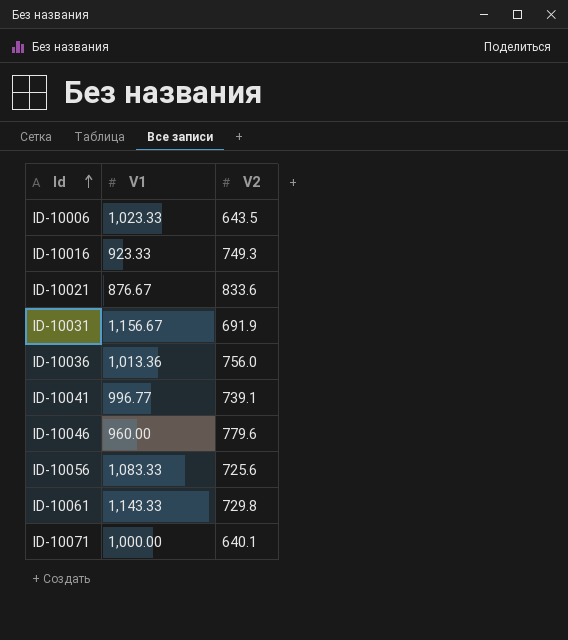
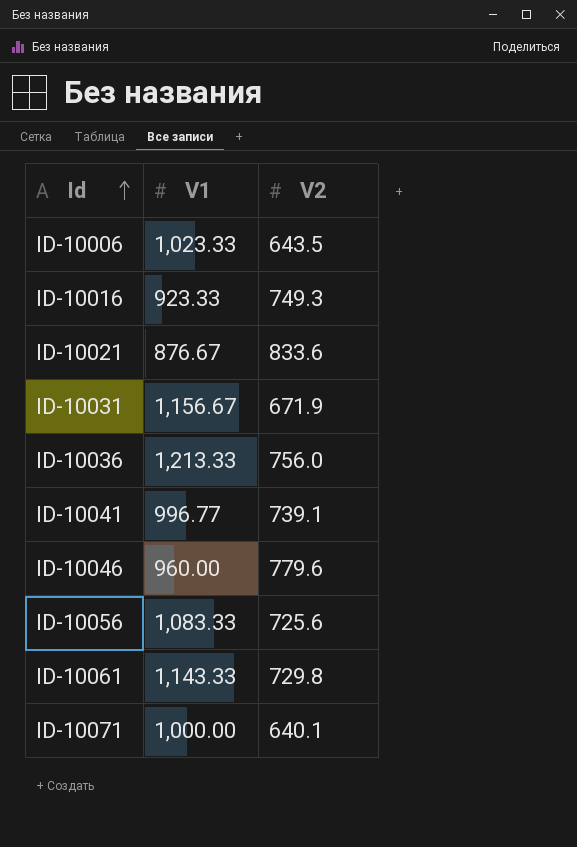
ID-10031 | V2: 691.9 -> 671.9
ID-10036 | V1: 1,013.36 -> 1,213.33

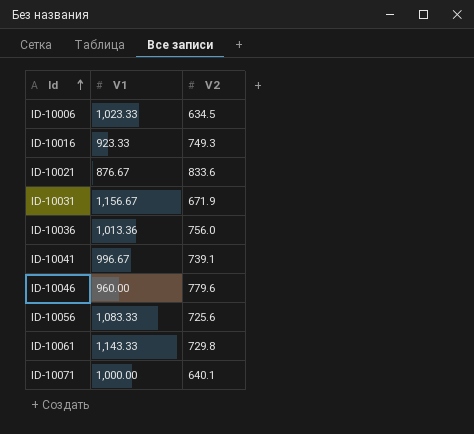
ID-10006 | V2: 643.5 -> 634.5
ID-10036 | V1: 1,213.33 -> 1,013.36
ID-10041 | V1: 996.77 -> 996.67

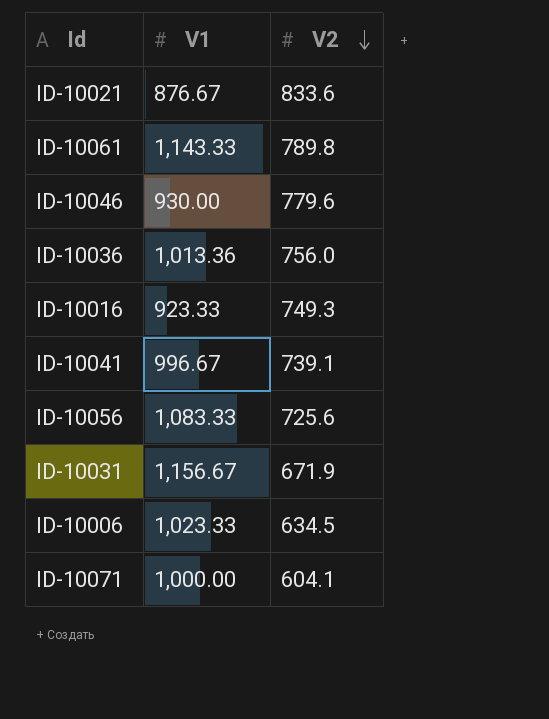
row order: Id ascending -> V2 descending
ID-10061 | V2: 729.8 -> 789.8
ID-10046 | V1: 960.00 -> 930.00
ID-10071 | V2: 640.1 -> 604.1

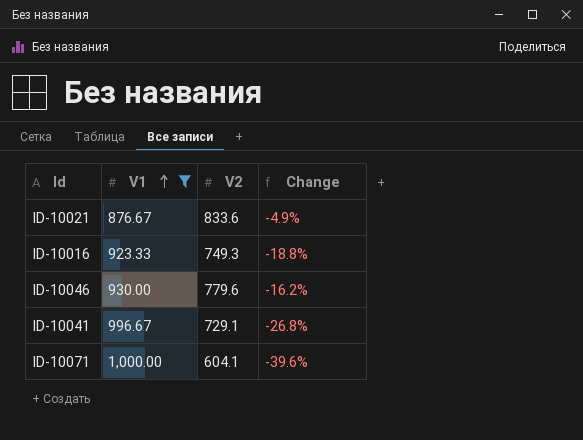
filter: none -> V1 <= 1,000.00
row order: V2 descending -> V1 ascending
column Change | formula: none -> ([V2] - [V1]) / [V1]
ID-10041 | V2: 739.1 -> 729.1

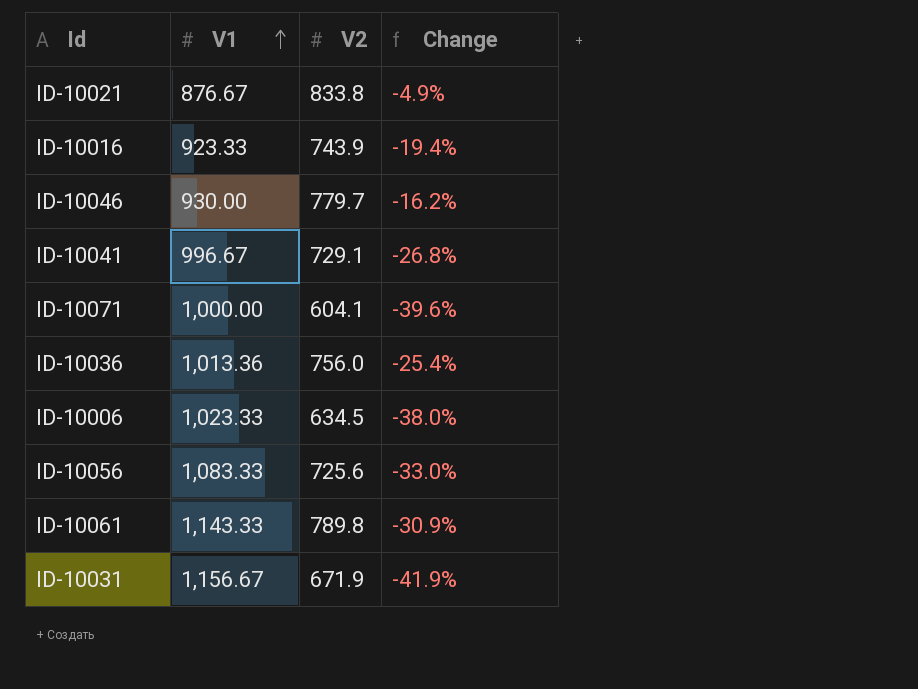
filter: V1 <= 1,000.00 -> none
ID-10021 | V2: 833.6 -> 833.8
ID-10016 | V2: 749.3 -> 743.9
ID-10016 | Change: -18.8% -> -19.4%
ID-10046 | V2: 779.6 -> 779.7

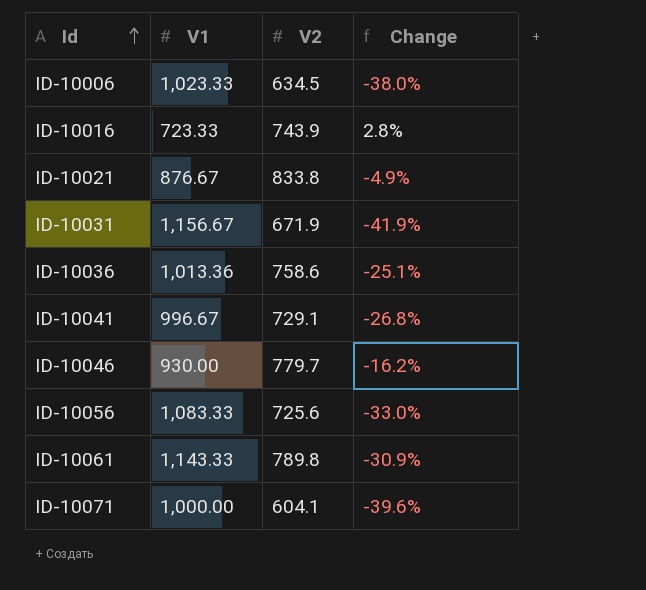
row order: V1 ascending -> Id ascending
ID-10016 | V1: 923.33 -> 723.33
ID-10016 | Change: -19.4% -> 2.8%
ID-10036 | V2: 756.0 -> 758.6
ID-10036 | Change: -25.4% -> -25.1%

